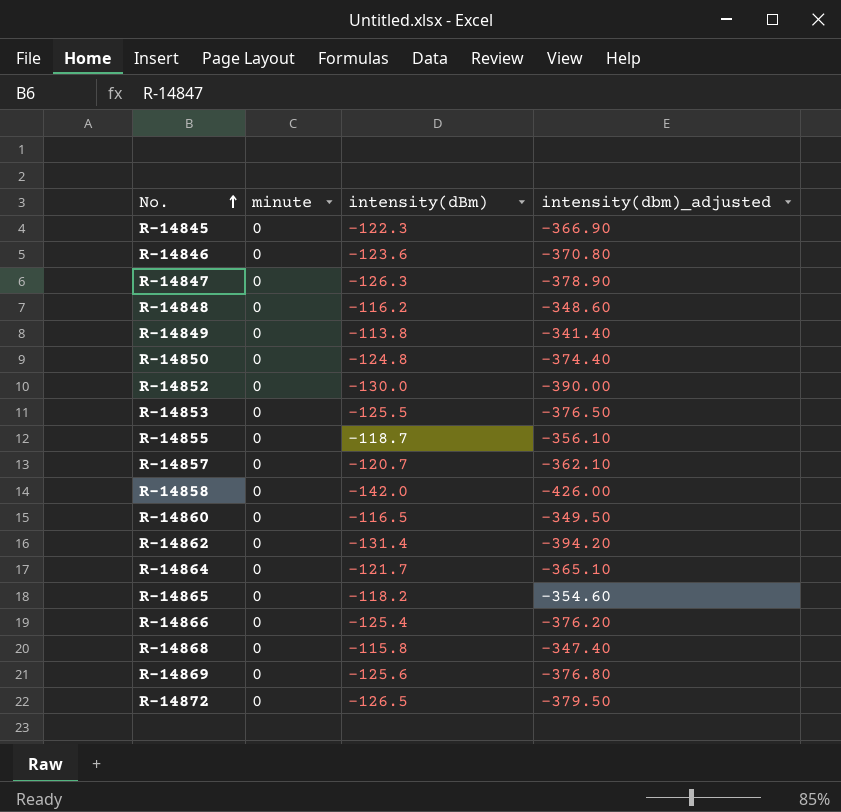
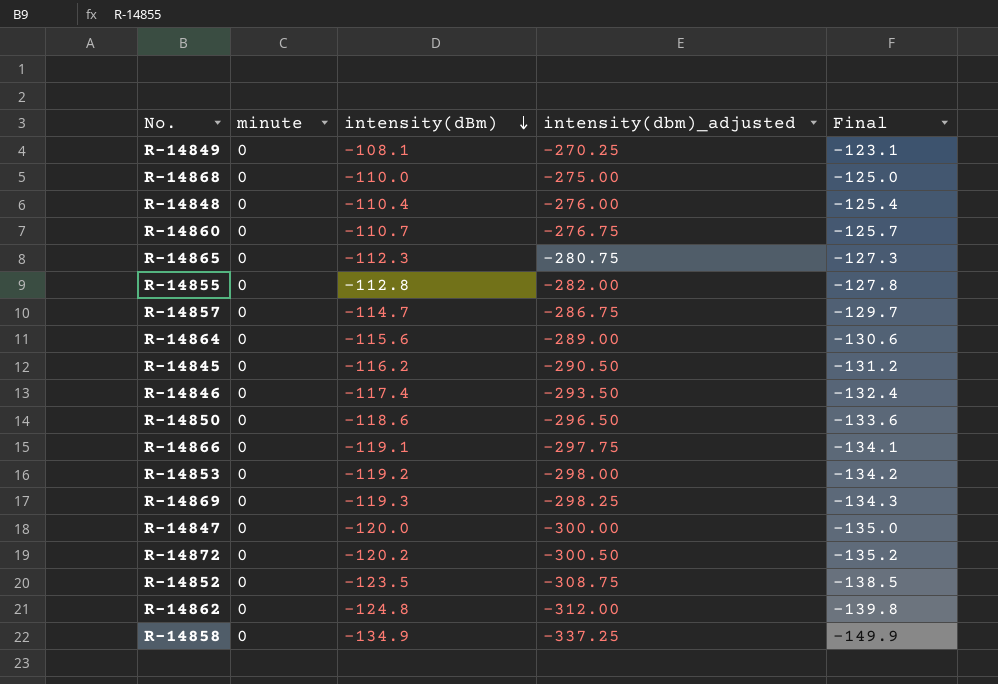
row order: No. ascending -> intensity(dBm) descending
column intensity(dbm)_adjusted | formula: [intensity(dBm)] * 3 -> [intensity(dBm)] * 2.5
column Final | formula: none -> [intensity(dBm)] - 15
R-14849 | intensity(dBm): -113.8 -> -108.1
R-14868 | intensity(dBm): -115.8 -> -110.0
R-14848 | intensity(dBm): -116.2 -> -110.4
R-14860 | intensity(dBm): -116.5 -> -110.7
R-14865 | intensity(dBm): -118.2 -> -112.3
R-14855 | intensity(dBm): -118.7 -> -112.8
R-14857 | intensity(dBm): -120.7 -> -114.7
R-14864 | intensity(dBm): -121.7 -> -115.6
R-14845 | intensity(dBm): -122.3 -> -116.2
R-14846 | intensity(dBm): -123.6 -> -117.4
R-14850 | intensity(dBm): -124.8 -> -118.6
R-14866 | intensity(dBm): -125.4 -> -119.1
R-14853 | intensity(dBm): -125.5 -> -119.2
R-14869 | intensity(dBm): -125.6 -> -119.3
R-14847 | intensity(dBm): -126.3 -> -120.0
R-14872 | intensity(dBm): -126.5 -> -120.2
R-14852 | intensity(dBm): -130.0 -> -123.5
R-14862 | intensity(dBm): -131.4 -> -124.8
R-14858 | intensity(dBm): -142.0 -> -134.9

